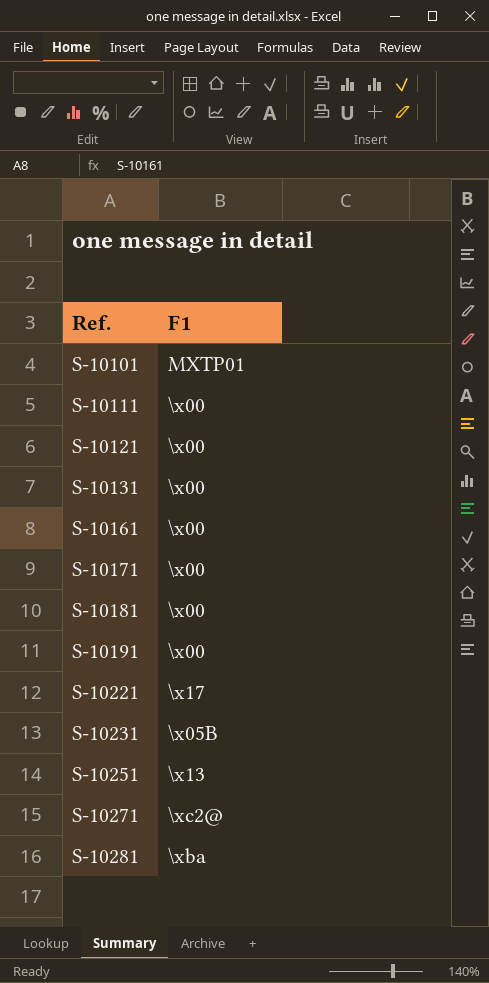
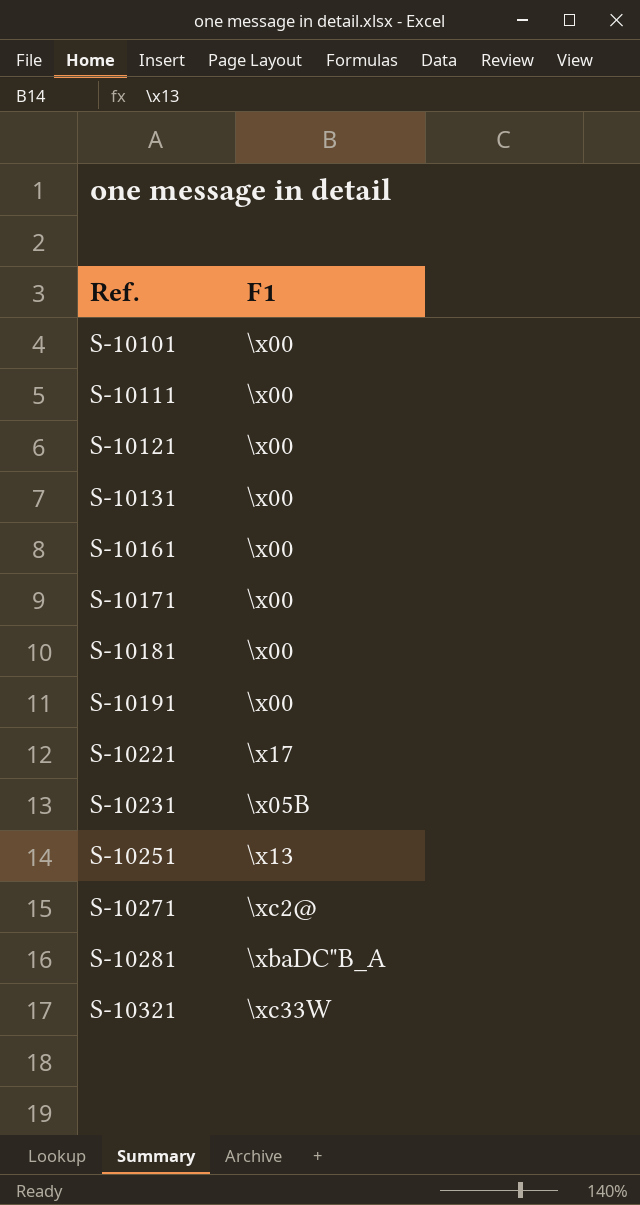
S-10101 | F1: MXTP01 -> \x00
S-10281 | F1: \xba -> \xbaDC"B_A
row S-10321: none -> \xc33W

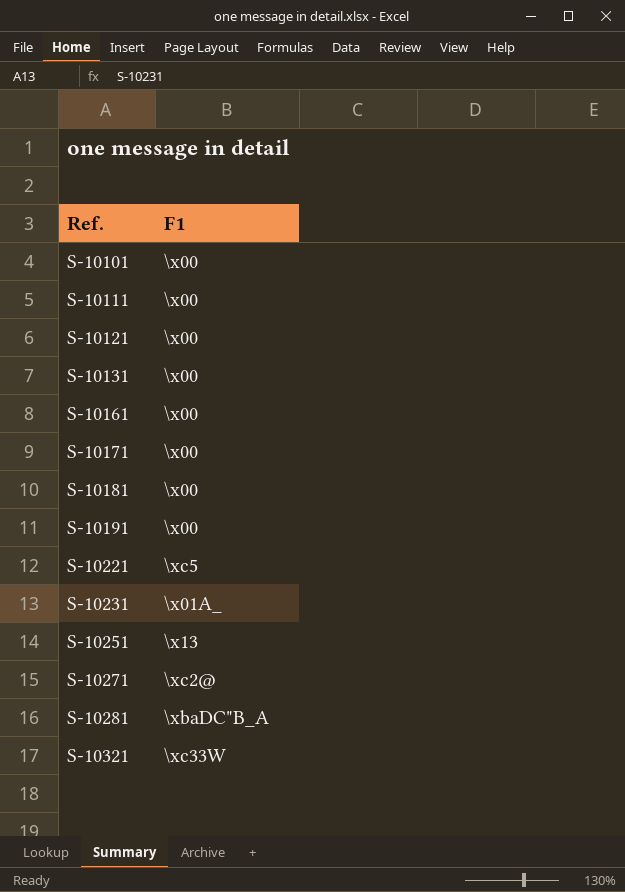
S-10221 | F1: \x17 -> \xc5
S-10231 | F1: \x05B -> \x01A_

